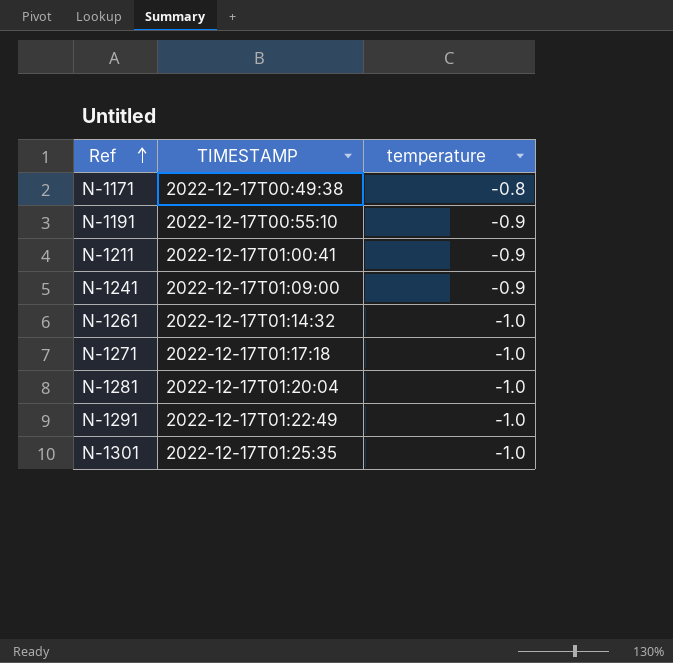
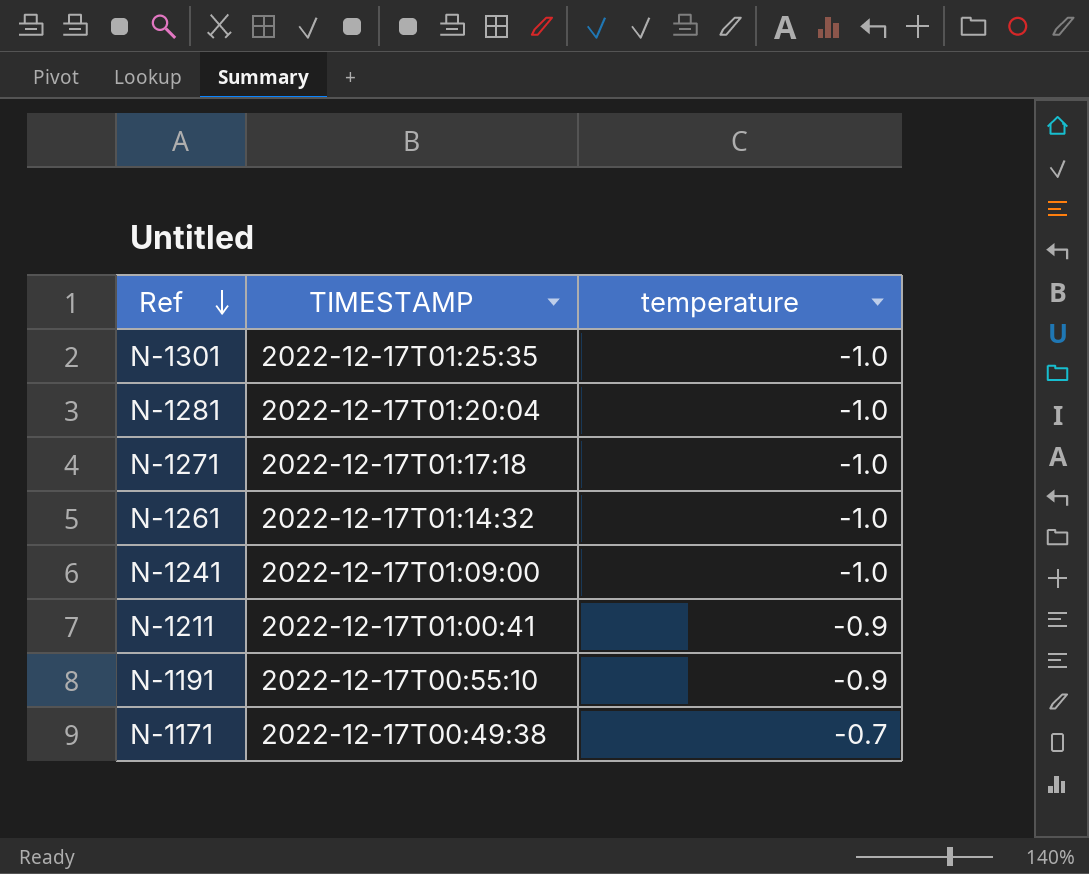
row order: Ref ascending -> Ref descending
row N-1291: 2022-12-17T01:22:49 | -1.0 -> none
N-1241 | temperature: -0.9 -> -1.0
N-1171 | temperature: -0.8 -> -0.7

